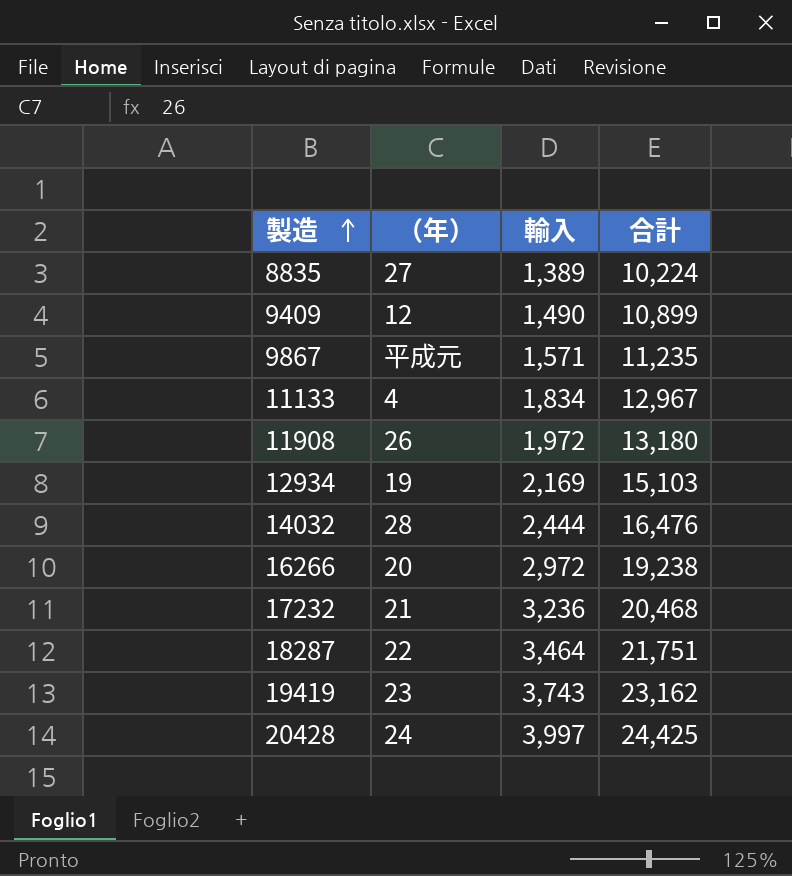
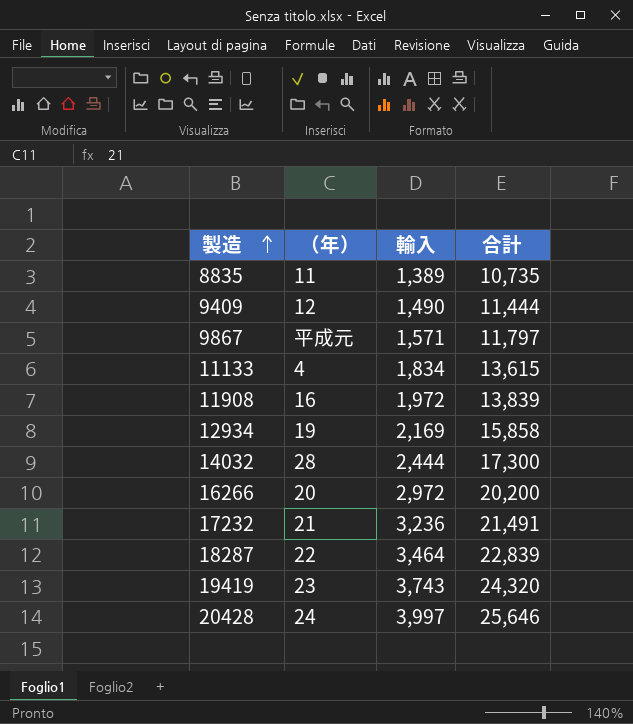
8835 | （年）: 27 -> 11
8835 | 合計: 10,224 -> 10,735
9409 | 合計: 10,899 -> 11,444
9867 | 合計: 11,235 -> 11,797
11133 | 合計: 12,967 -> 13,615
11908 | （年）: 26 -> 16
11908 | 合計: 13,180 -> 13,839
12934 | 合計: 15,103 -> 15,858
14032 | 合計: 16,476 -> 17,300
16266 | 合計: 19,238 -> 20,200
17232 | 合計: 20,468 -> 21,491
18287 | 合計: 21,751 -> 22,839
19419 | 合計: 23,162 -> 24,320
20428 | 合計: 24,425 -> 25,646

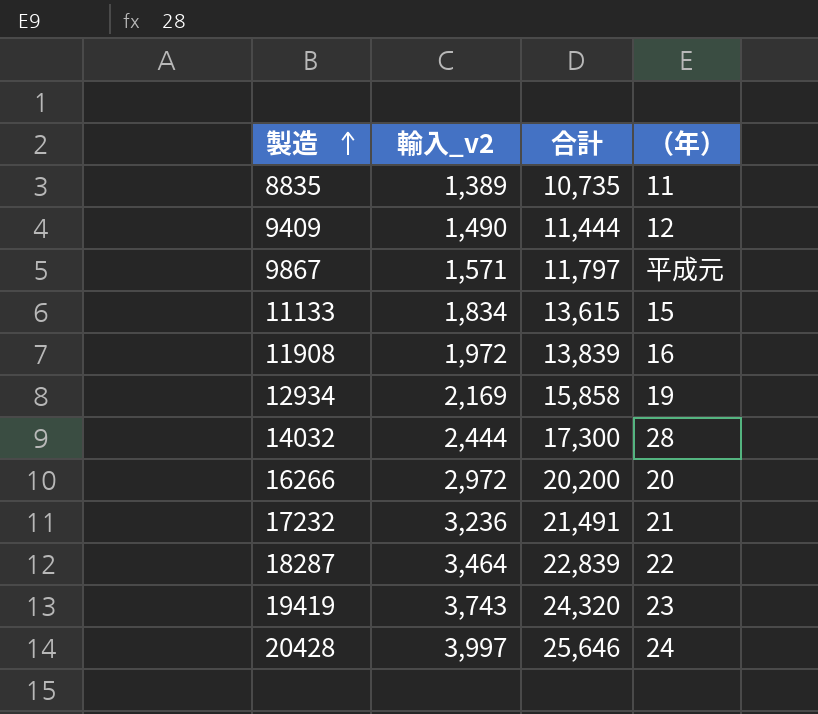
column name: 輸入 -> 輸入_v2
column （年） | position: 2 -> 4
11133 | （年）: 4 -> 15

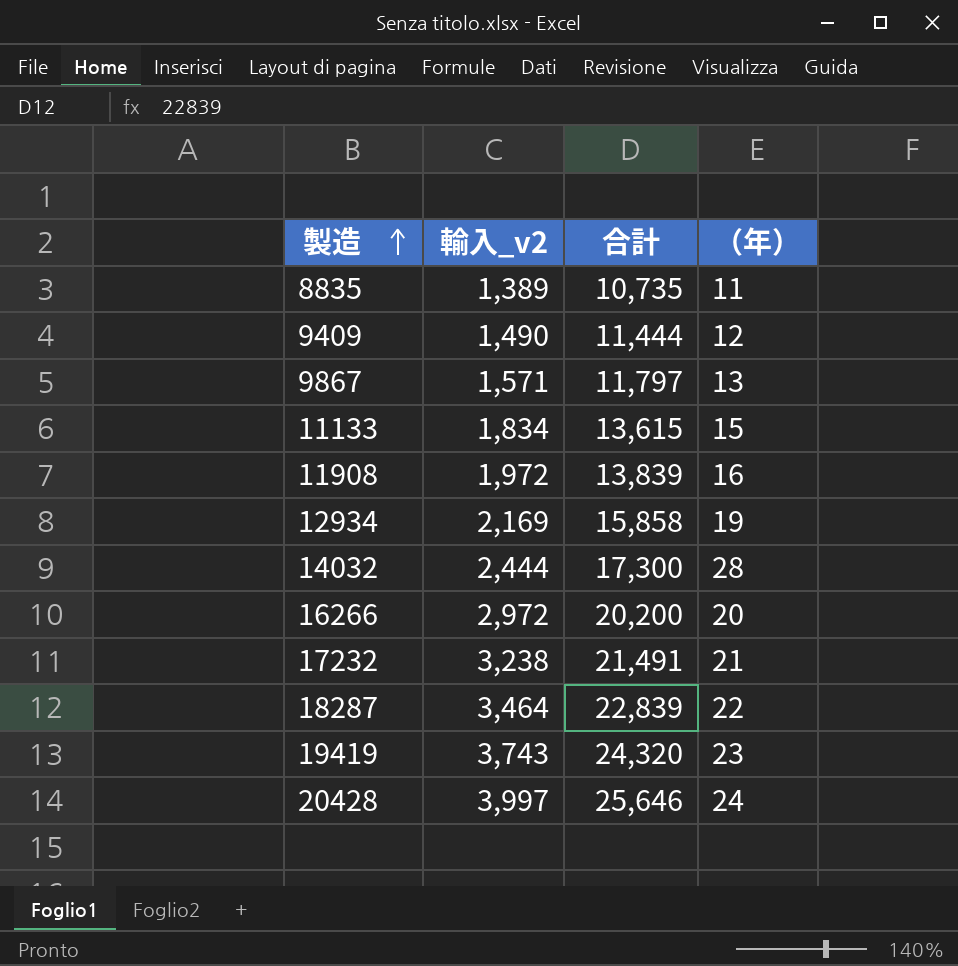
9867 | （年）: 平成元 -> 13
17232 | 輸入_v2: 3,236 -> 3,238

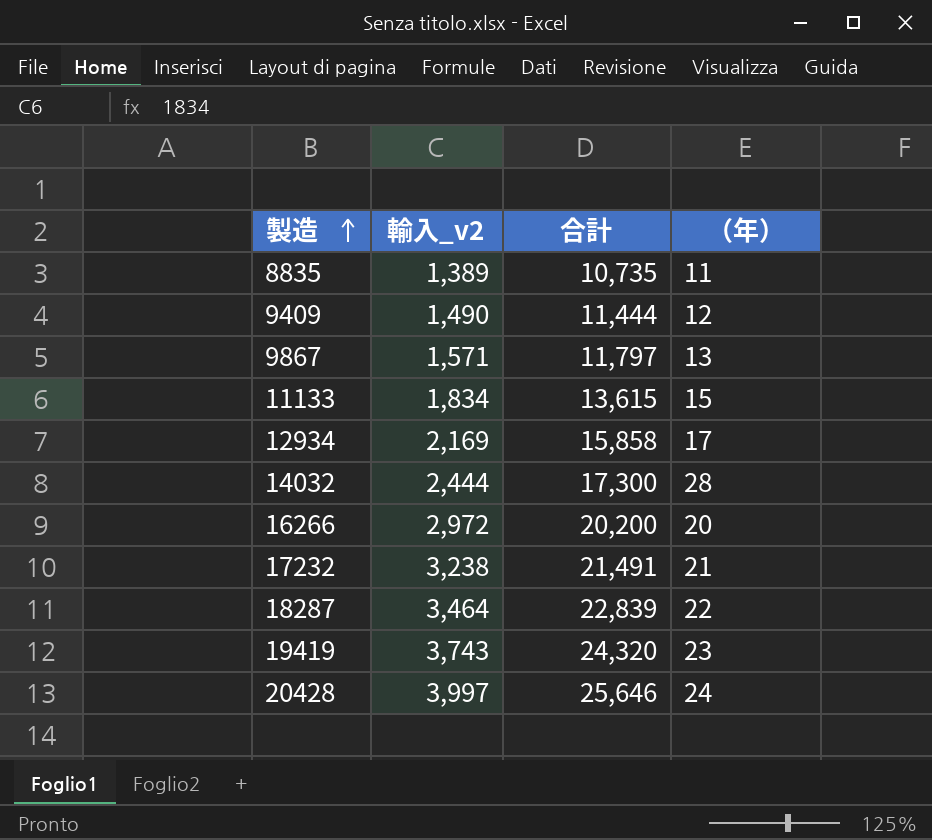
row 11908: 1,972 | 13,839 | 16 -> none
12934 | （年）: 19 -> 17

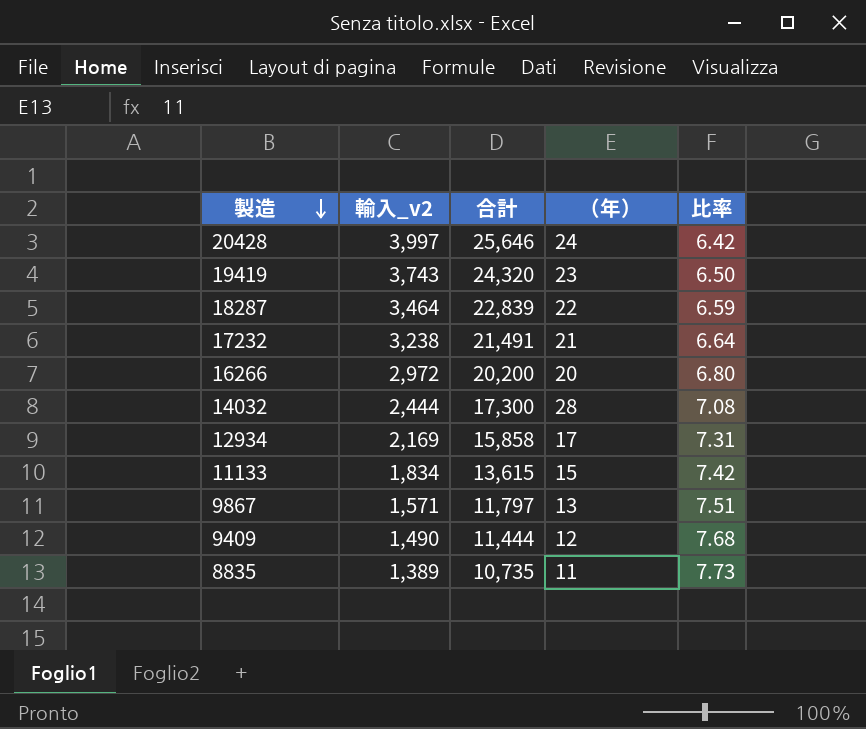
row order: 製造 ascending -> 製造 descending
column 比率 | formula: none -> [合計] / [輸入_v2]

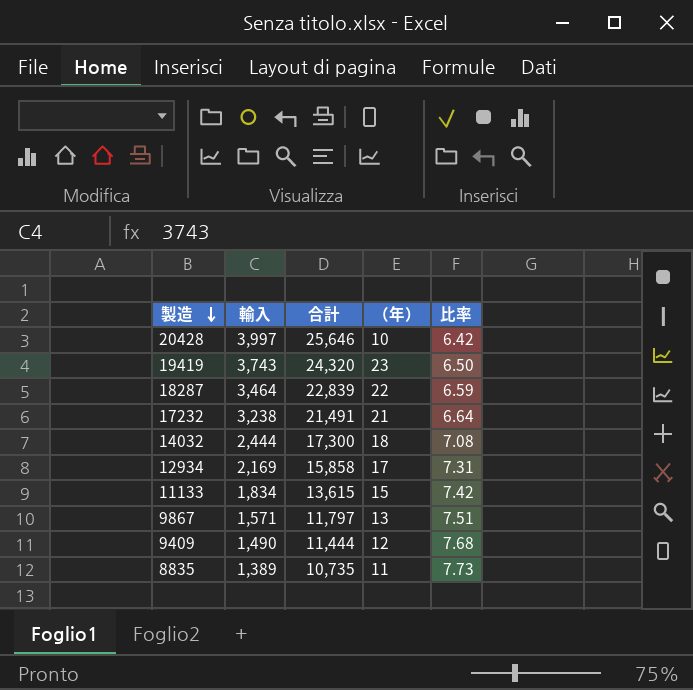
column name: 輸入_v2 -> 輸入
row 16266: 2,972 | 20,200 | 20 | 6.80 -> none
20428 | （年）: 24 -> 10
14032 | （年）: 28 -> 18

